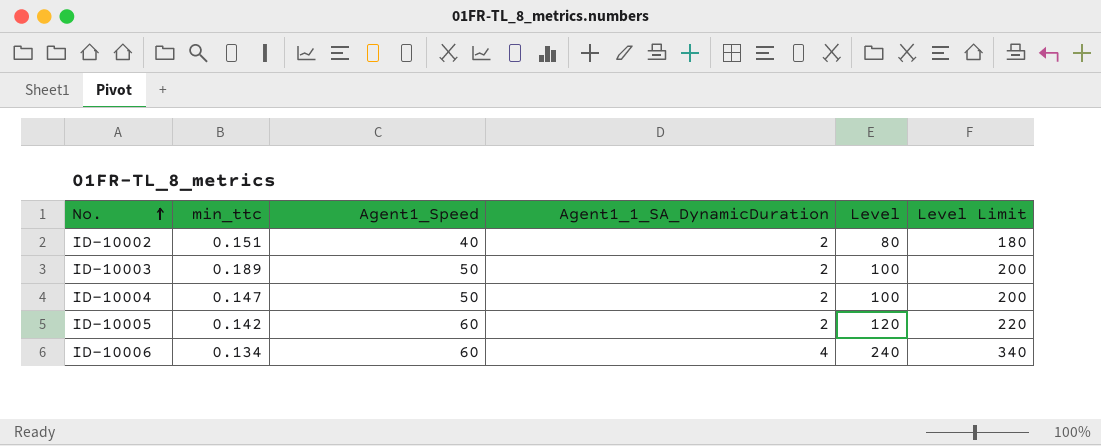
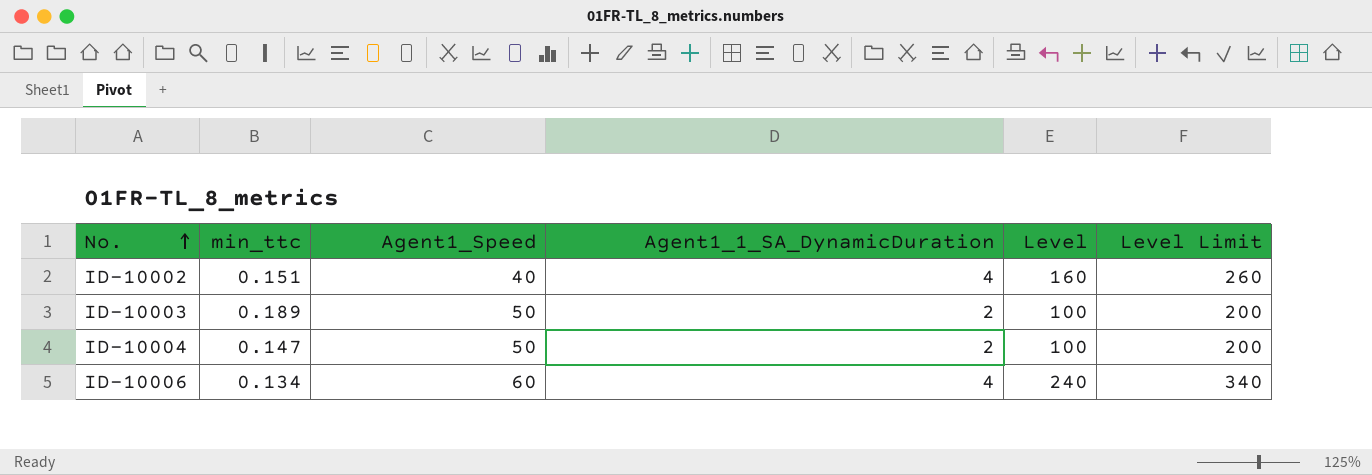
row ID-10005: 0.142 | 60 | 2 | 120 | 220 -> none
ID-10002 | Agent1_1_SA_DynamicDuration: 2 -> 4
ID-10002 | Level: 80 -> 160
ID-10002 | Level Limit: 180 -> 260

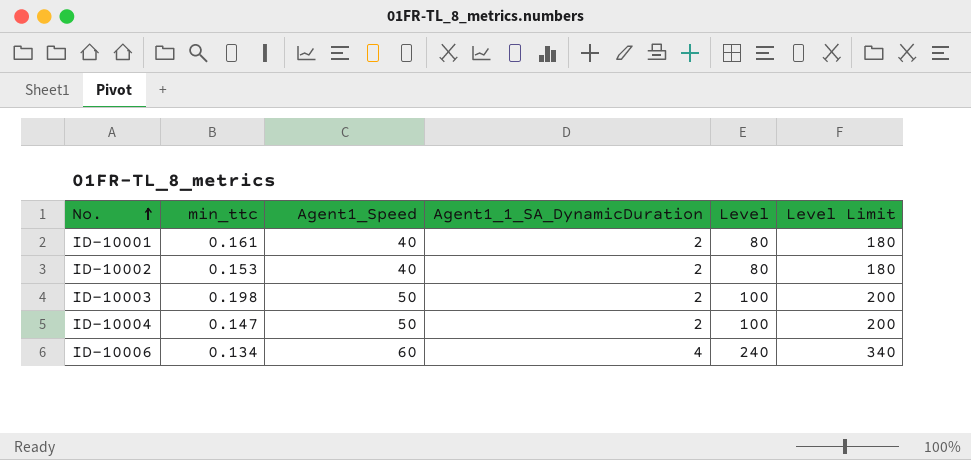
row ID-10001: none -> 0.161 | 40 | 2 | 80 | 180
ID-10002 | min_ttc: 0.151 -> 0.153
ID-10002 | Agent1_1_SA_DynamicDuration: 4 -> 2
ID-10002 | Level: 160 -> 80
ID-10002 | Level Limit: 260 -> 180
ID-10003 | min_ttc: 0.189 -> 0.198

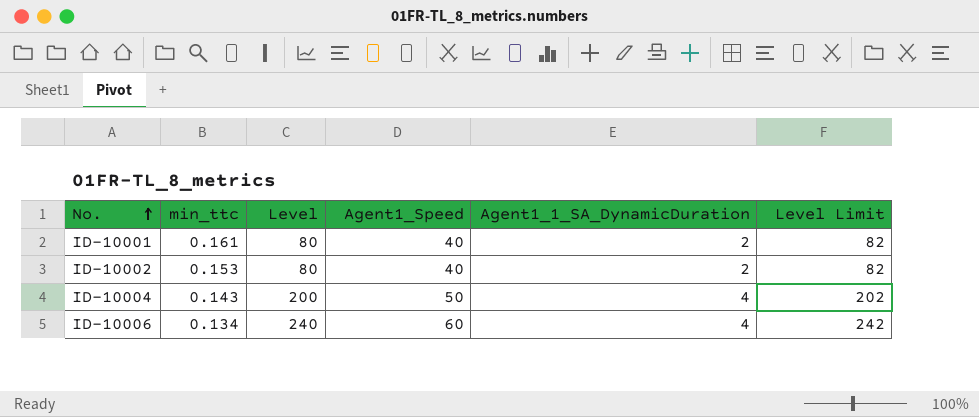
column Level | position: 5 -> 3
column Level Limit | formula: [Level] + 100 -> [Level] + 2
row ID-10003: 0.198 | 50 | 2 | 100 | 200 -> none
ID-10004 | min_ttc: 0.147 -> 0.143
ID-10004 | Level: 100 -> 200
ID-10004 | Agent1_1_SA_DynamicDuration: 2 -> 4

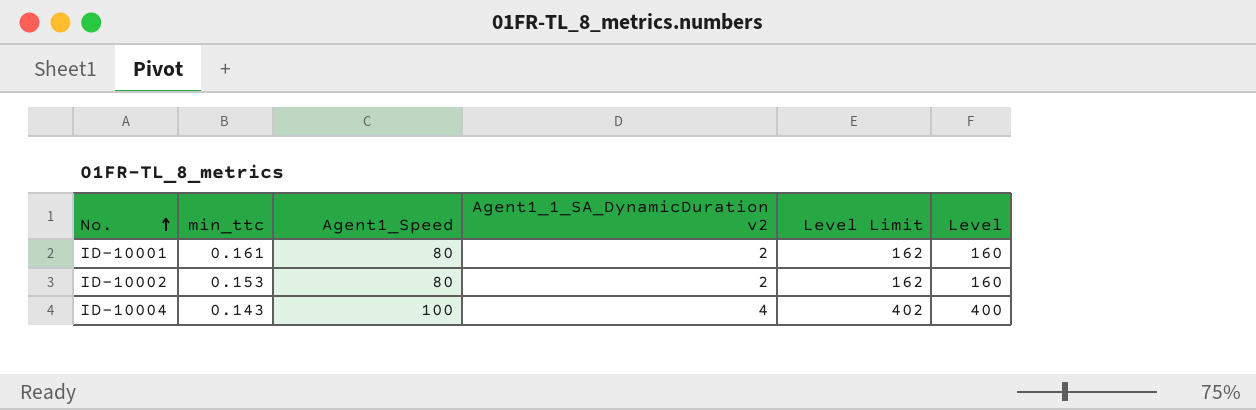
column name: Agent1_1_SA_DynamicDuration -> Agent1_1_SA_DynamicDuration v2
column Level | position: 3 -> 6
row ID-10006: 0.134 | 240 | 60 | 4 | 242 -> none
ID-10001 | Agent1_Speed: 40 -> 80
ID-10001 | Level Limit: 82 -> 162
ID-10001 | Level: 80 -> 160
ID-10002 | Agent1_Speed: 40 -> 80
ID-10002 | Level Limit: 82 -> 162
ID-10002 | Level: 80 -> 160
ID-10004 | Agent1_Speed: 50 -> 100
ID-10004 | Level Limit: 202 -> 402
ID-10004 | Level: 200 -> 400

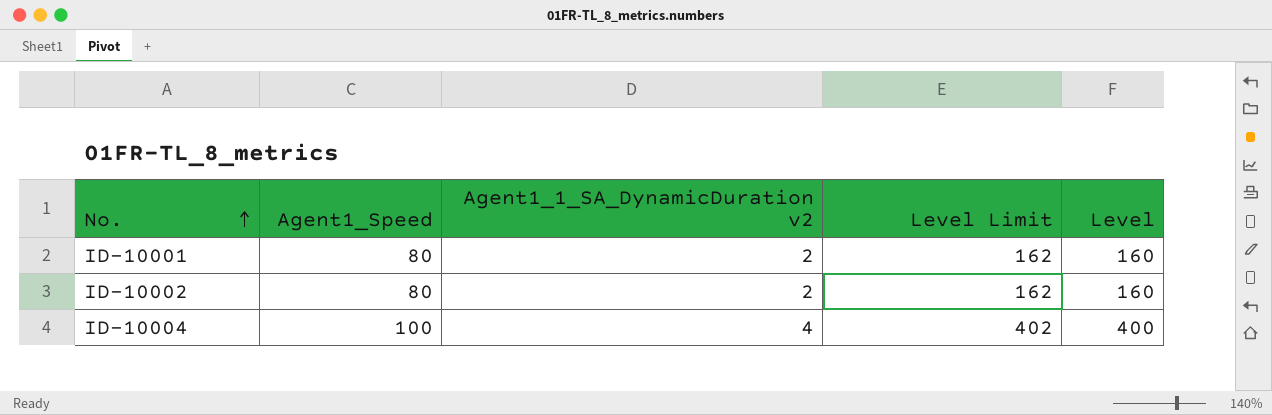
column min_ttc | position: 2 -> none

